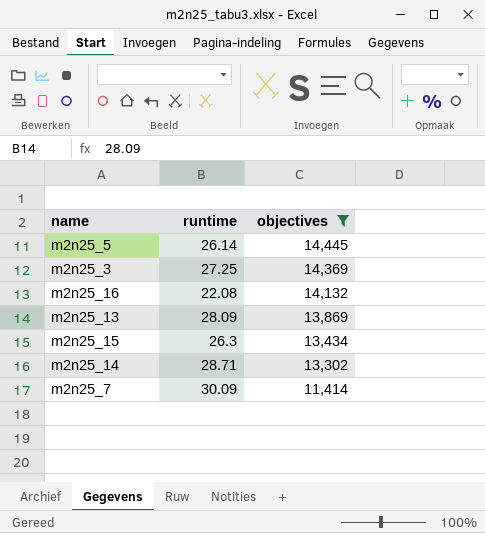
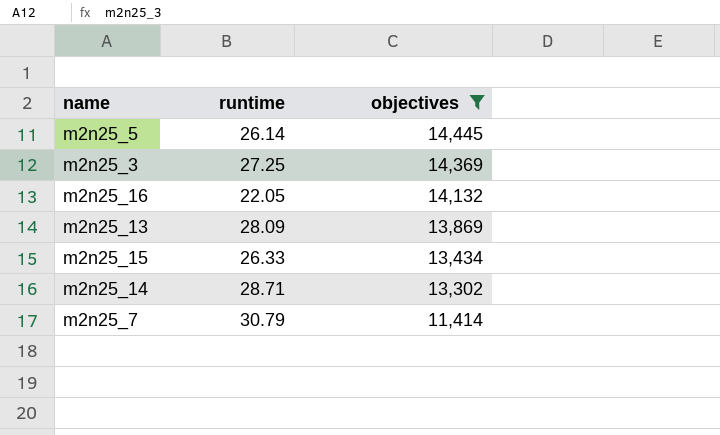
m2n25_16 | runtime: 22.08 -> 22.05
m2n25_15 | runtime: 26.3 -> 26.33
m2n25_7 | runtime: 30.09 -> 30.79

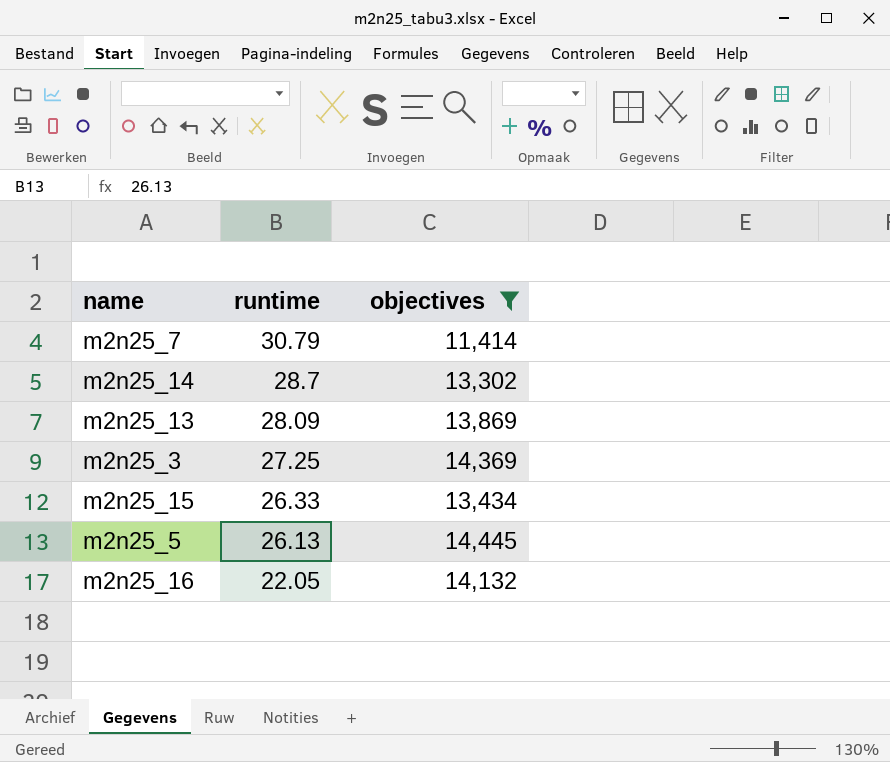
row order: objectives descending -> runtime descending
m2n25_14 | runtime: 28.71 -> 28.7
m2n25_5 | runtime: 26.14 -> 26.13

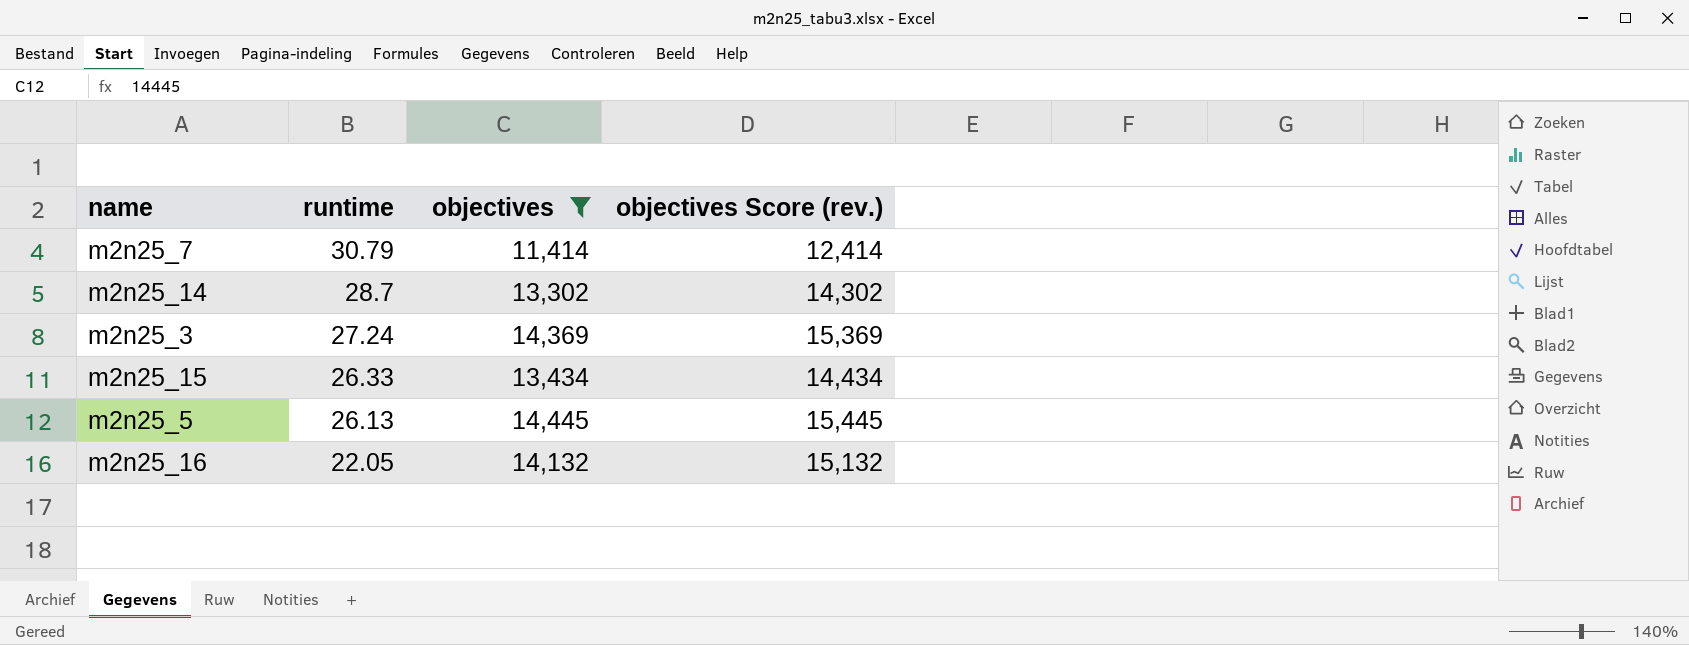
column objectives Score (rev.) | formula: none -> [objectives] + 1000
row m2n25_13: 28.09 | 13,869 -> none
m2n25_3 | runtime: 27.25 -> 27.24

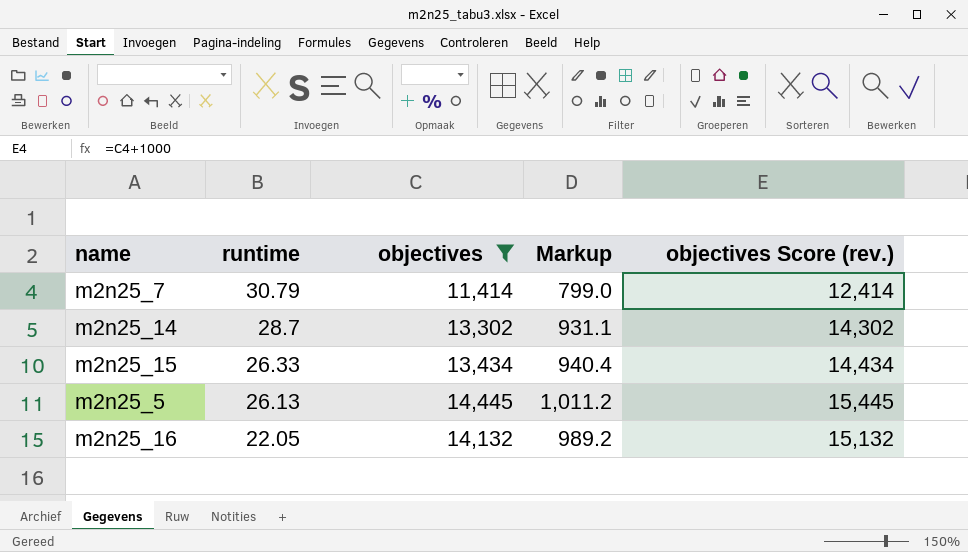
column Markup | formula: none -> [objectives] * 0.07
row m2n25_3: 27.24 | 14,369 | 15,369 -> none

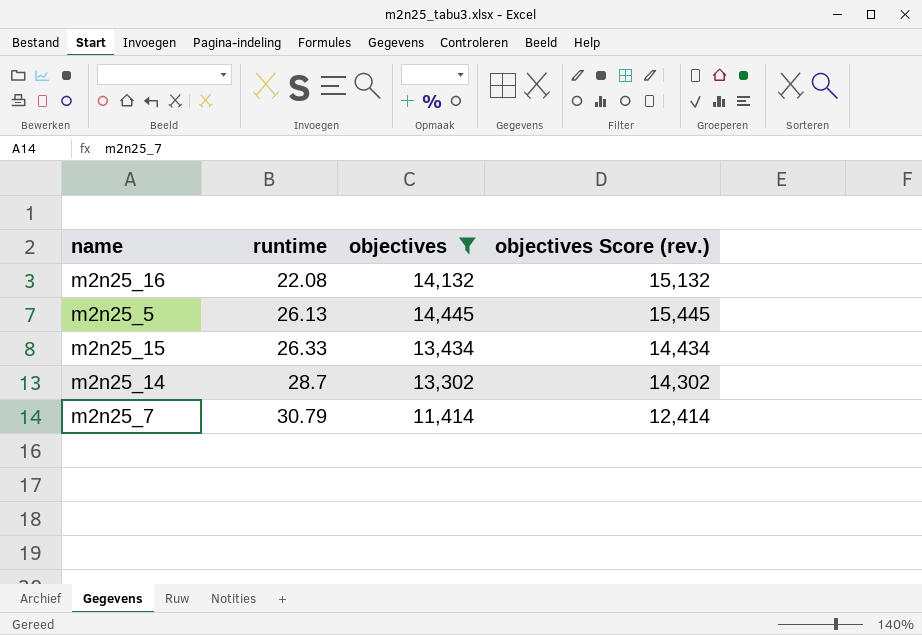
row order: runtime descending -> runtime ascending
column Markup | formula: [objectives] * 0.07 -> none
m2n25_16 | runtime: 22.05 -> 22.08

